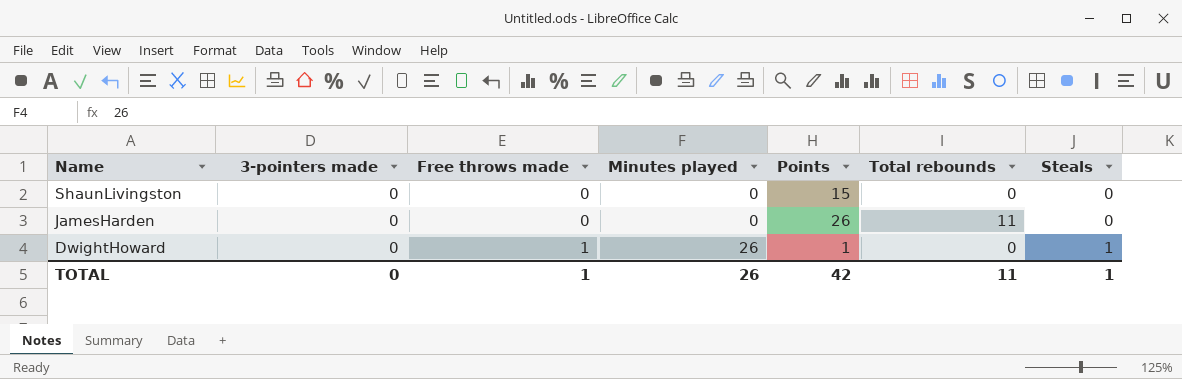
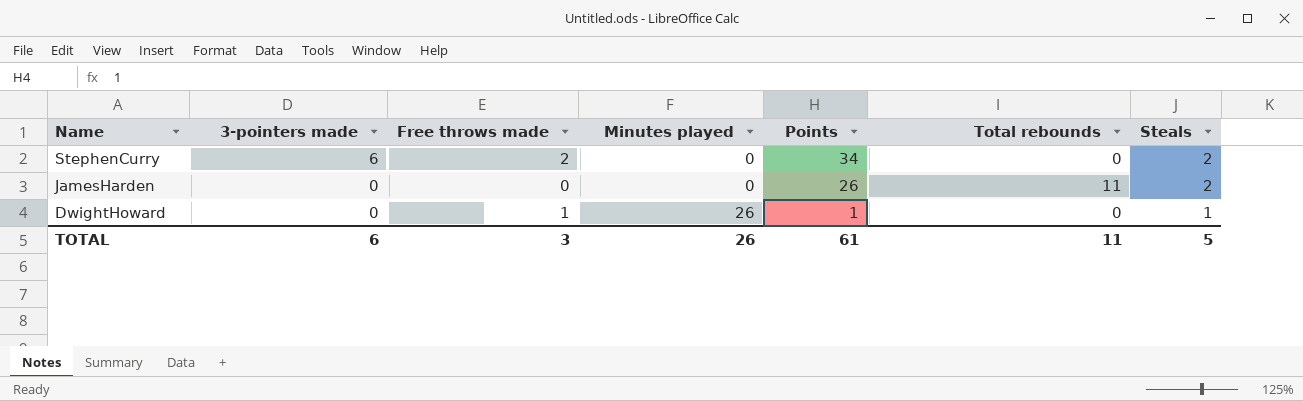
row ShaunLivingston: 0 | 0 | 0 | 15 | 0 | 0 -> none
row StephenCurry: none -> 6 | 2 | 0 | 34 | 0 | 2
JamesHarden | Steals: 0 -> 2
TOTAL | 3-pointers made: 0 -> 6
TOTAL | Free throws made: 1 -> 3
TOTAL | Points: 42 -> 61
TOTAL | Steals: 1 -> 5

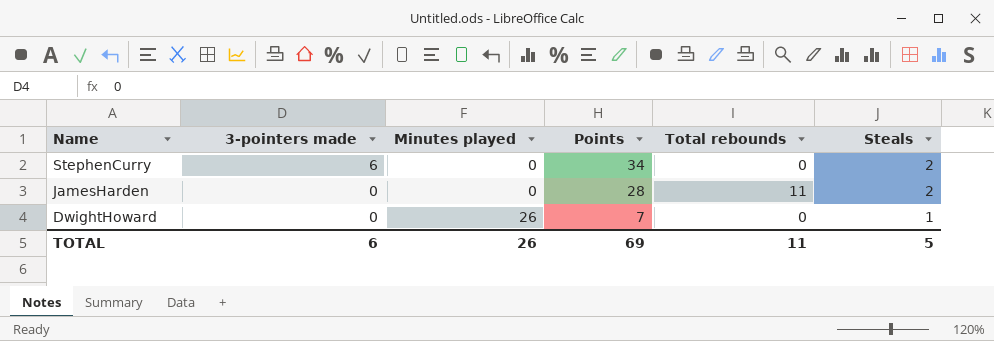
column Free throws made | position: 3 -> none
JamesHarden | Points: 26 -> 28
DwightHoward | Points: 1 -> 7
TOTAL | Points: 61 -> 69

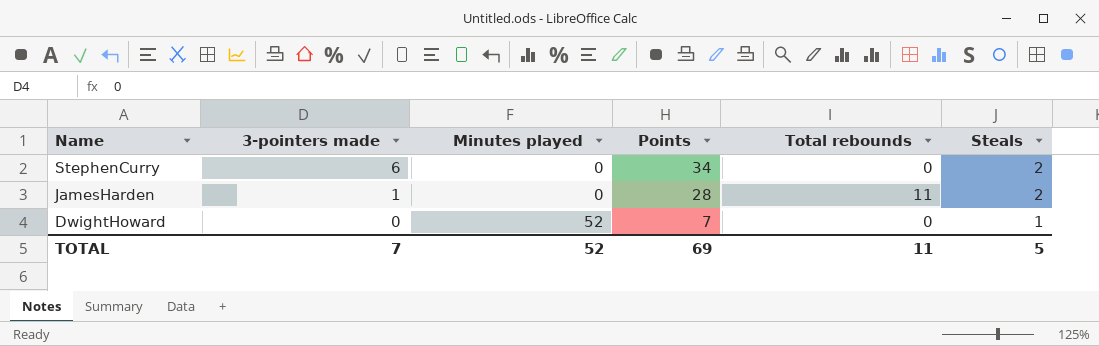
JamesHarden | 3-pointers made: 0 -> 1
DwightHoward | Minutes played: 26 -> 52
TOTAL | 3-pointers made: 6 -> 7
TOTAL | Minutes played: 26 -> 52

